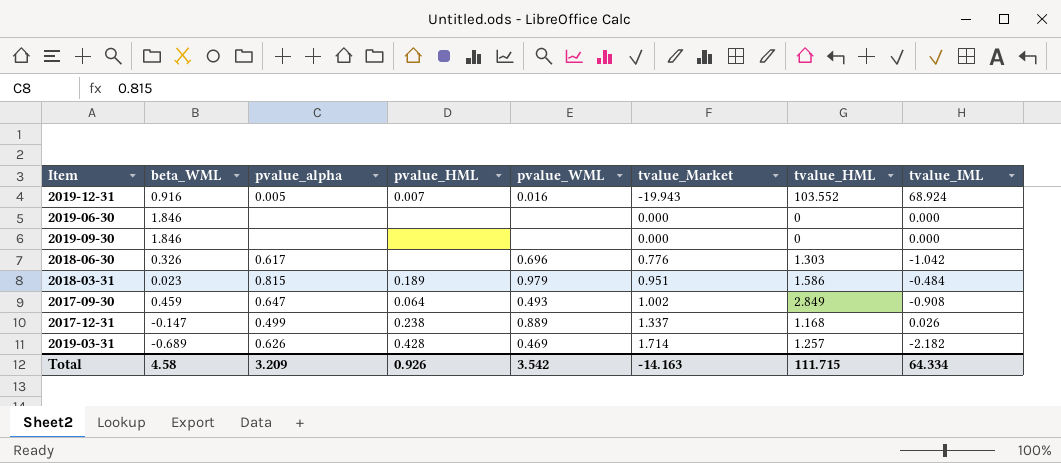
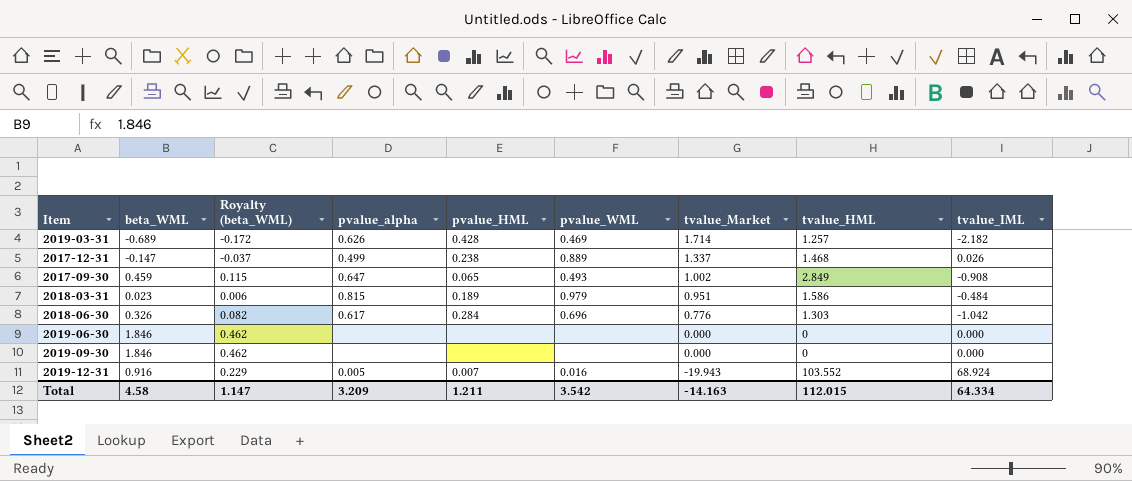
row order: tvalue_Market ascending -> tvalue_Market descending
column Royalty (beta_WML) | formula: none -> [beta_WML] * 0.25
2017-12-31 | tvalue_HML: 1.168 -> 1.468
2017-09-30 | pvalue_HML: 0.064 -> 0.065
2018-06-30 | pvalue_HML: none -> 0.284
Total | pvalue_HML: 0.926 -> 1.211
Total | tvalue_HML: 111.715 -> 112.015

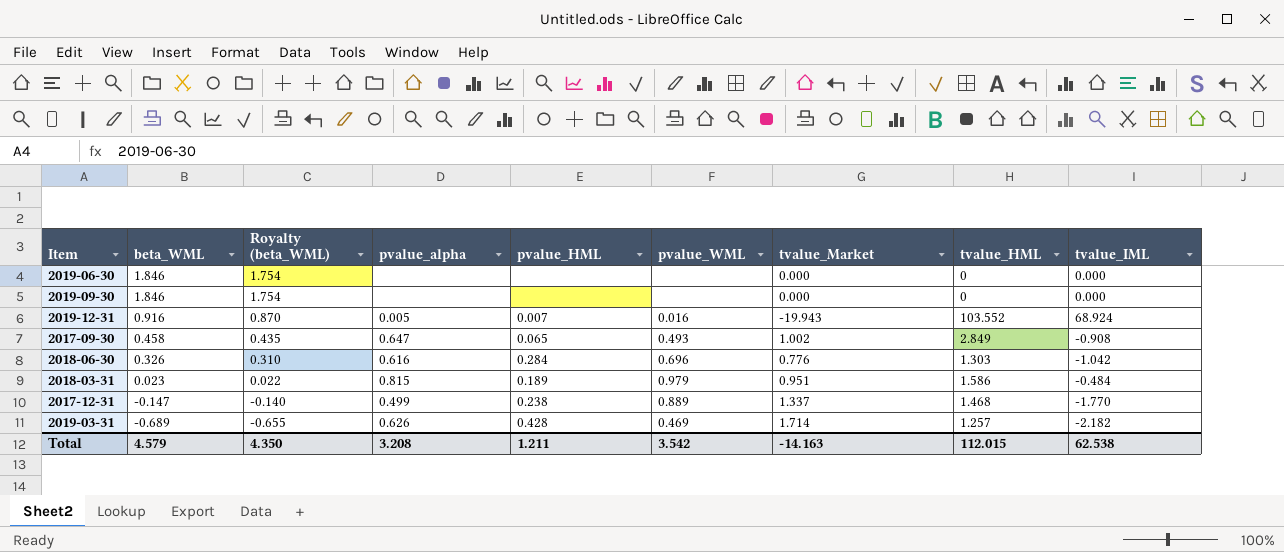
row order: tvalue_Market descending -> beta_WML descending
column Royalty (beta_WML) | formula: [beta_WML] * 0.25 -> [beta_WML] * 0.95
2017-09-30 | beta_WML: 0.459 -> 0.458
2018-06-30 | pvalue_alpha: 0.617 -> 0.616
2017-12-31 | tvalue_IML: 0.026 -> -1.770
Total | beta_WML: 4.58 -> 4.579
Total | Royalty (beta_WML): 1.147 -> 4.350
Total | pvalue_alpha: 3.209 -> 3.208
Total | tvalue_IML: 64.334 -> 62.538

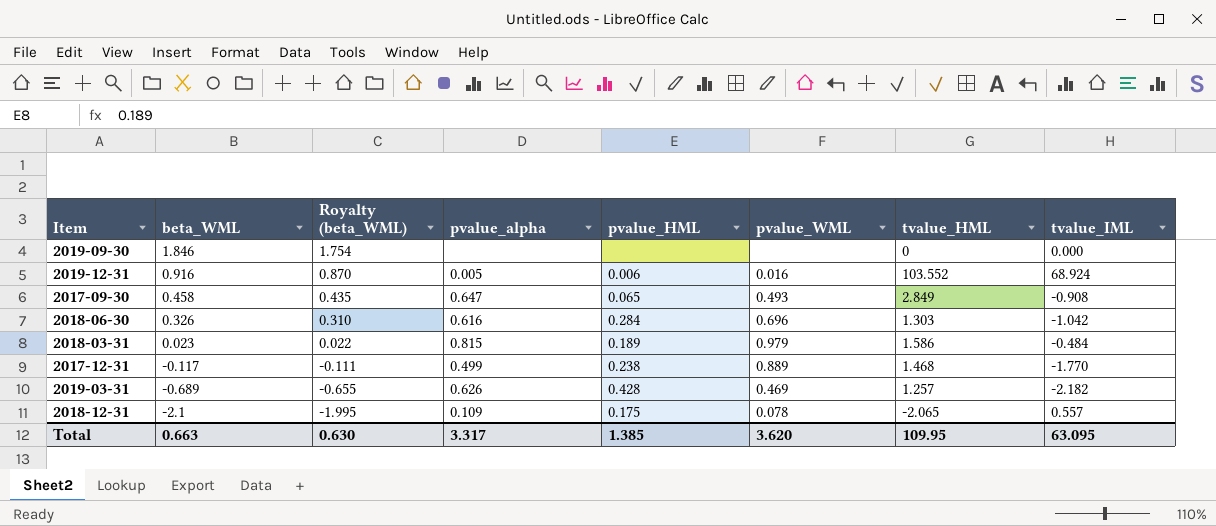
column tvalue_Market | position: 7 -> none
row 2019-06-30: 1.846 | 1.754 | none | none | none | 0.000 | 0 | 0.000 -> none
2019-12-31 | pvalue_HML: 0.007 -> 0.006
2017-12-31 | beta_WML: -0.147 -> -0.117
2017-12-31 | Royalty (beta_WML): -0.140 -> -0.111
row 2018-12-31: none -> -2.1 | -1.995 | 0.109 | 0.175 | 0.078 | -2.065 | 0.557
Total | beta_WML: 4.579 -> 0.663
Total | Royalty (beta_WML): 4.350 -> 0.630
Total | pvalue_alpha: 3.208 -> 3.317
Total | pvalue_HML: 1.211 -> 1.385
Total | pvalue_WML: 3.542 -> 3.620
Total | tvalue_HML: 112.015 -> 109.95
Total | tvalue_IML: 62.538 -> 63.095

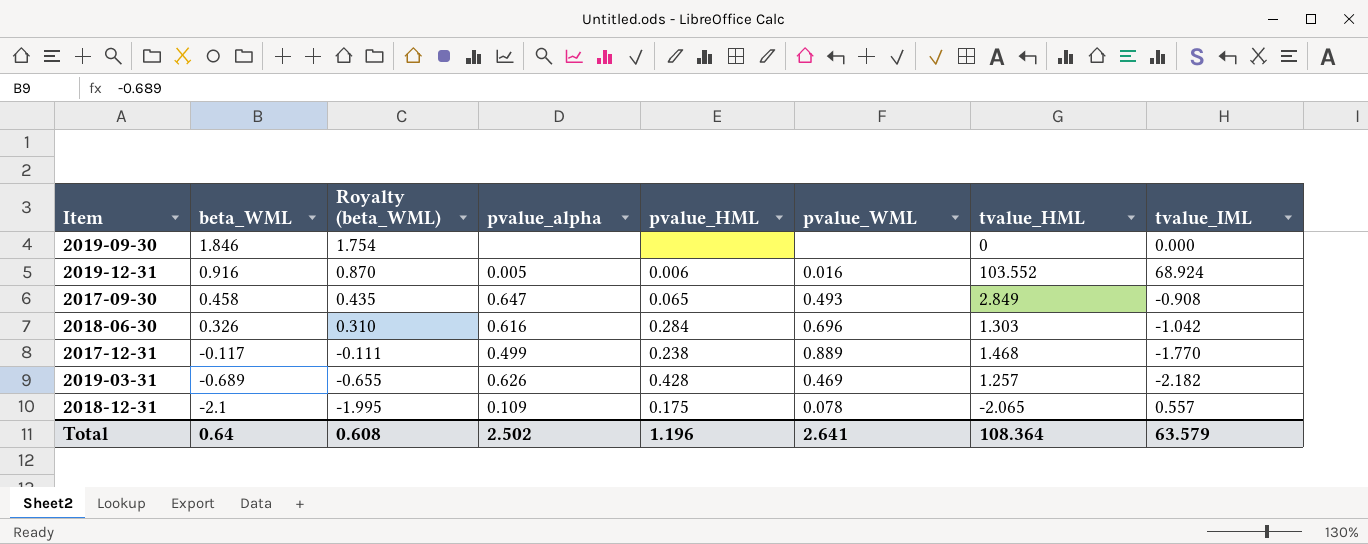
row 2018-03-31: 0.023 | 0.022 | 0.815 | 0.189 | 0.979 | 1.586 | -0.484 -> none
Total | beta_WML: 0.663 -> 0.64
Total | Royalty (beta_WML): 0.630 -> 0.608
Total | pvalue_alpha: 3.317 -> 2.502
Total | pvalue_HML: 1.385 -> 1.196
Total | pvalue_WML: 3.620 -> 2.641
Total | tvalue_HML: 109.95 -> 108.364
Total | tvalue_IML: 63.095 -> 63.579

